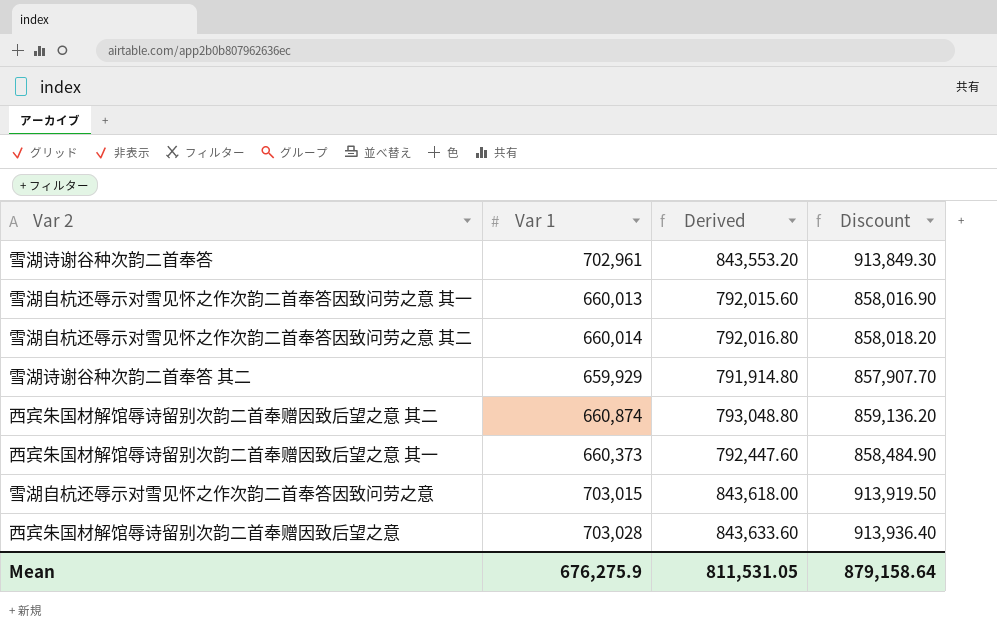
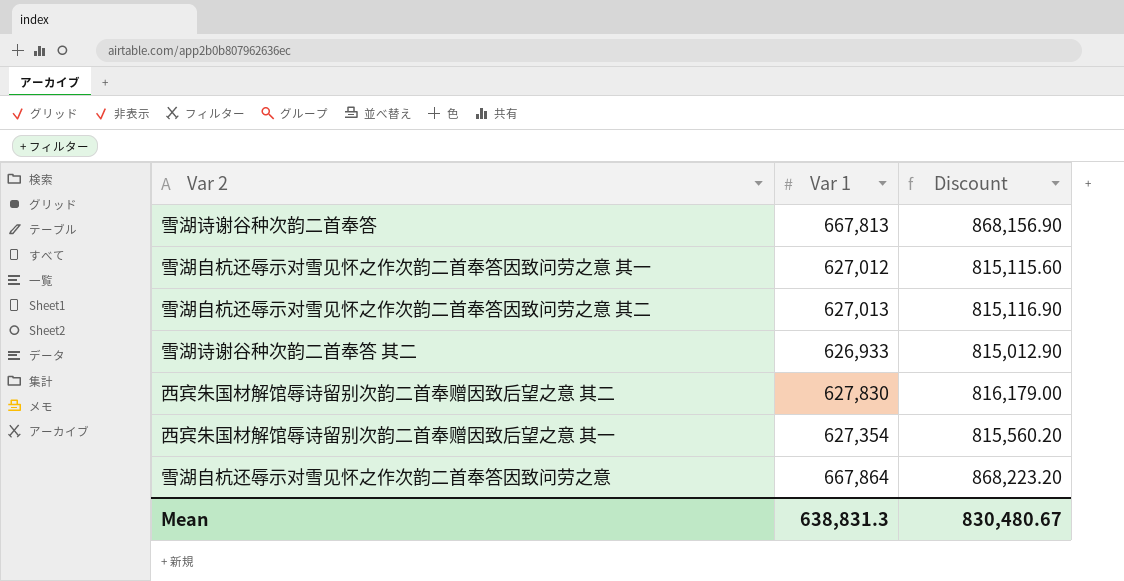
column Derived | formula: [Var 1] * 1.2 -> none
row 西宾朱国材解馆辱诗留别次韵二首奉赠因致后望之意: 703,028 | 843,633.60 | 913,936.40 -> none
雪湖诗谢谷种次韵二首奉答 | Var 1: 702,961 -> 667,813
雪湖诗谢谷种次韵二首奉答 | Discount: 913,849.30 -> 868,156.90
雪湖自杭还辱示对雪见怀之作次韵二首奉答因致问劳之意 其一 | Var 1: 660,013 -> 627,012
雪湖自杭还辱示对雪见怀之作次韵二首奉答因致问劳之意 其一 | Discount: 858,016.90 -> 815,115.60
雪湖自杭还辱示对雪见怀之作次韵二首奉答因致问劳之意 其二 | Var 1: 660,014 -> 627,013
雪湖自杭还辱示对雪见怀之作次韵二首奉答因致问劳之意 其二 | Discount: 858,018.20 -> 815,116.90
雪湖诗谢谷种次韵二首奉答 其二 | Var 1: 659,929 -> 626,933
雪湖诗谢谷种次韵二首奉答 其二 | Discount: 857,907.70 -> 815,012.90
西宾朱国材解馆辱诗留别次韵二首奉赠因致后望之意 其二 | Var 1: 660,874 -> 627,830
西宾朱国材解馆辱诗留别次韵二首奉赠因致后望之意 其二 | Discount: 859,136.20 -> 816,179.00
西宾朱国材解馆辱诗留别次韵二首奉赠因致后望之意 其一 | Var 1: 660,373 -> 627,354
西宾朱国材解馆辱诗留别次韵二首奉赠因致后望之意 其一 | Discount: 858,484.90 -> 815,560.20
雪湖自杭还辱示对雪见怀之作次韵二首奉答因致问劳之意 | Var 1: 703,015 -> 667,864
雪湖自杭还辱示对雪见怀之作次韵二首奉答因致问劳之意 | Discount: 913,919.50 -> 868,223.20
Mean | Var 1: 676,275.9 -> 638,831.3
Mean | Discount: 879,158.64 -> 830,480.67

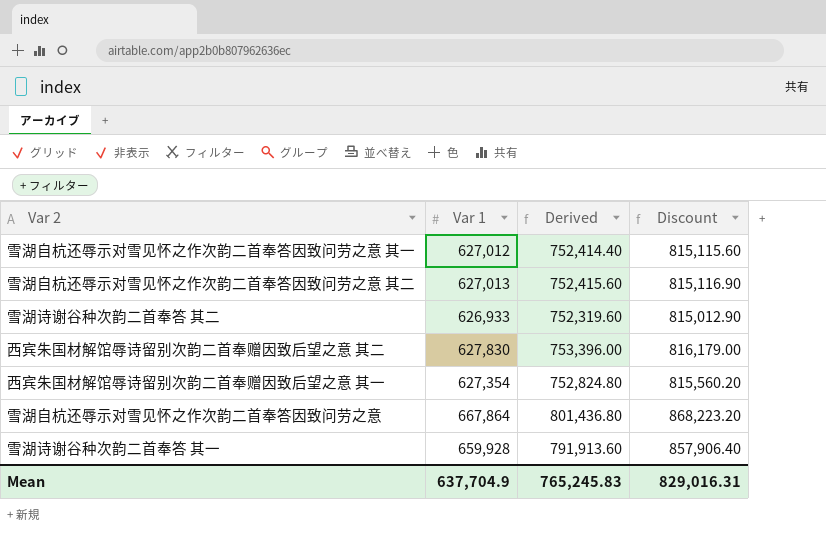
column Derived | formula: none -> [Var 1] * 1.2
row 雪湖诗谢谷种次韵二首奉答: 667,813 | 868,156.90 -> none
row 雪湖诗谢谷种次韵二首奉答 其一: none -> 659,928 | 791,913.60 | 857,906.40
Mean | Var 1: 638,831.3 -> 637,704.9
Mean | Discount: 830,480.67 -> 829,016.31

